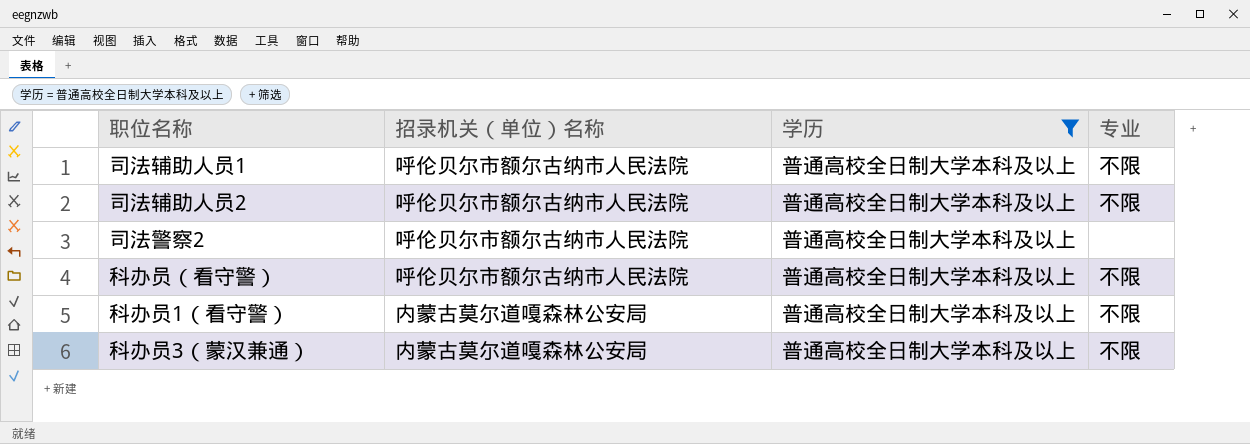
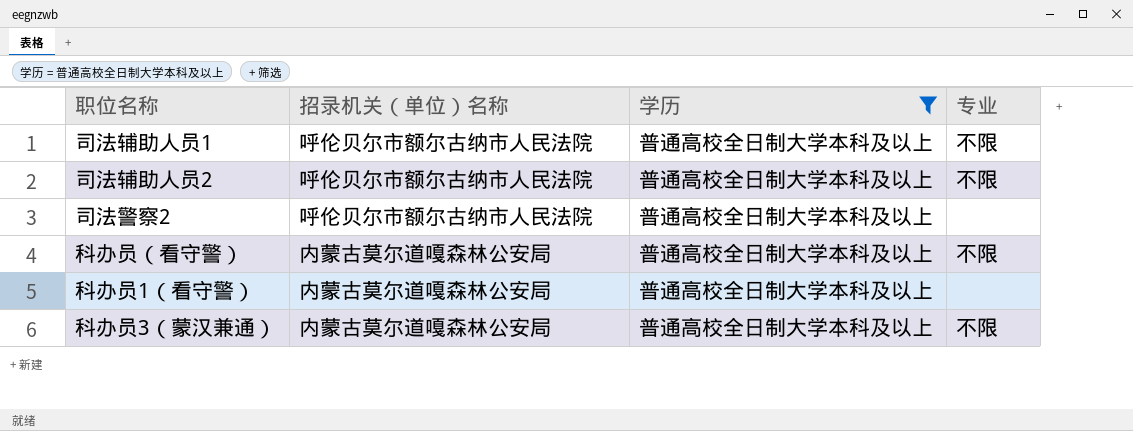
科办员（看守警） | 招录机关（单位）名称: 呼伦贝尔市额尔古纳市人民法院 -> 内蒙古莫尔道嘎森林公安局
科办员1（看守警） | 专业: 不限 -> none

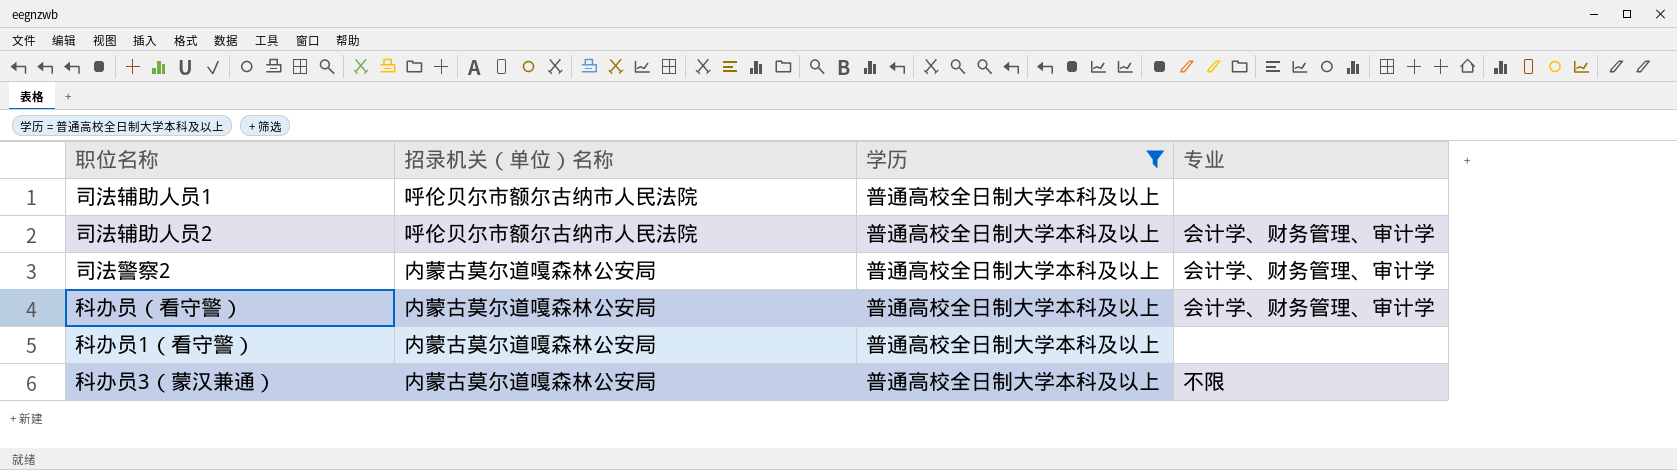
司法辅助人员1 | 专业: 不限 -> none
司法辅助人员2 | 专业: 不限 -> 会计学、财务管理、审计学
司法警察2 | 招录机关（单位）名称: 呼伦贝尔市额尔古纳市人民法院 -> 内蒙古莫尔道嘎森林公安局
司法警察2 | 专业: none -> 会计学、财务管理、审计学
科办员（看守警） | 专业: 不限 -> 会计学、财务管理、审计学

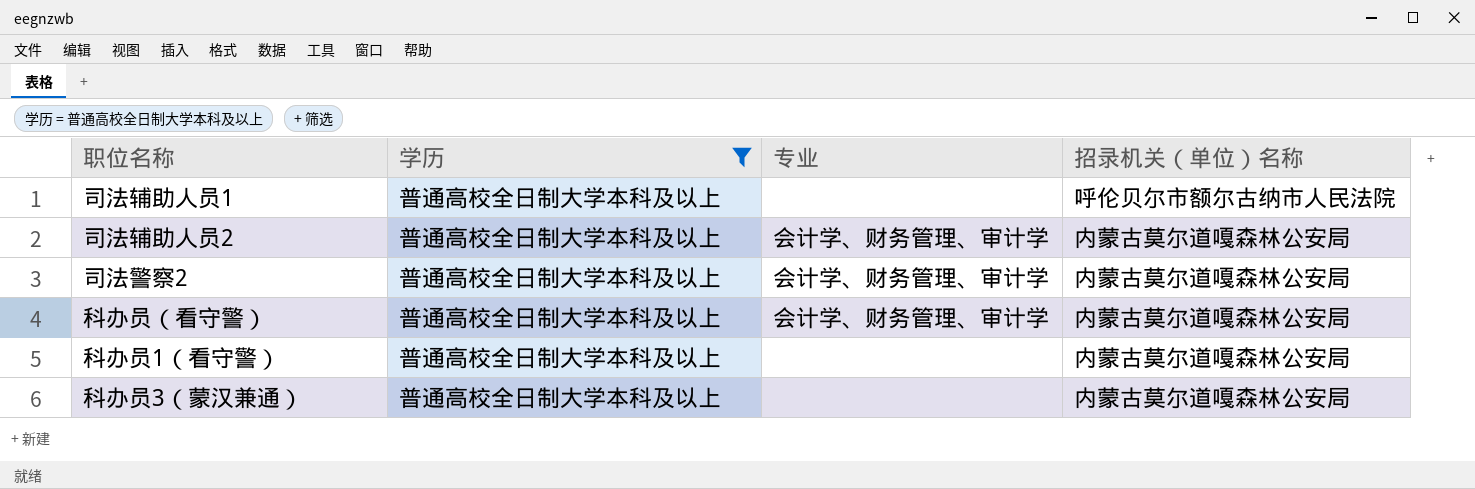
column 招录机关（单位）名称 | position: 2 -> 4
司法辅助人员2 | 招录机关（单位）名称: 呼伦贝尔市额尔古纳市人民法院 -> 内蒙古莫尔道嘎森林公安局
科办员3（蒙汉兼通） | 专业: 不限 -> none

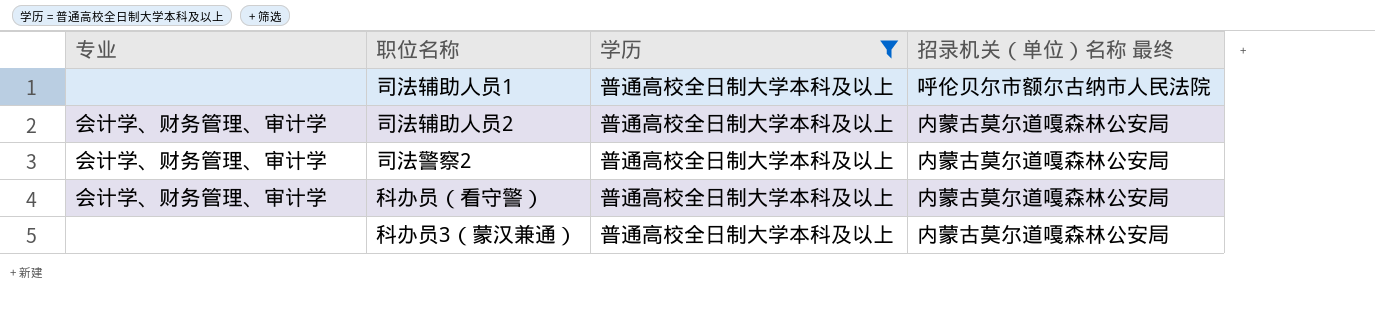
column 专业 | position: 3 -> 1
column name: 招录机关（单位）名称 -> 招录机关（单位）名称 最终
row 科办员1（看守警）: 普通高校全日制大学本科及以上 | none | 内蒙古莫尔道嘎森林公安局 -> none

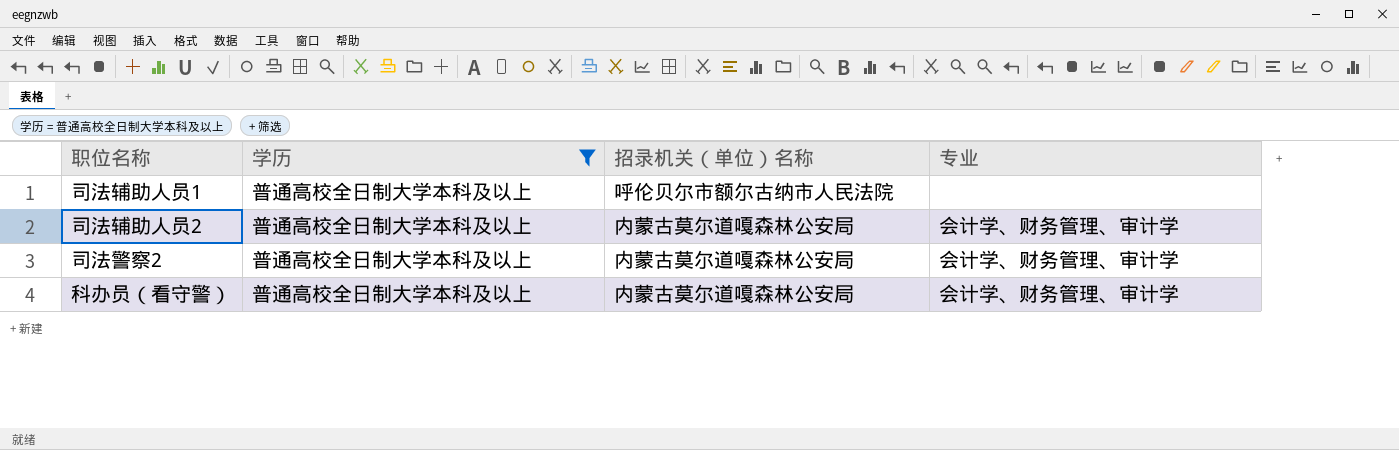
column name: 招录机关（单位）名称 最终 -> 招录机关（单位）名称
column 专业 | position: 1 -> 4
row 科办员3（蒙汉兼通）: none | 普通高校全日制大学本科及以上 | 内蒙古莫尔道嘎森林公安局 -> none

